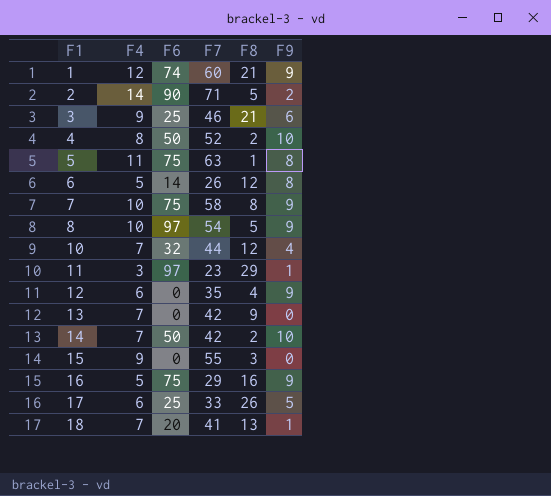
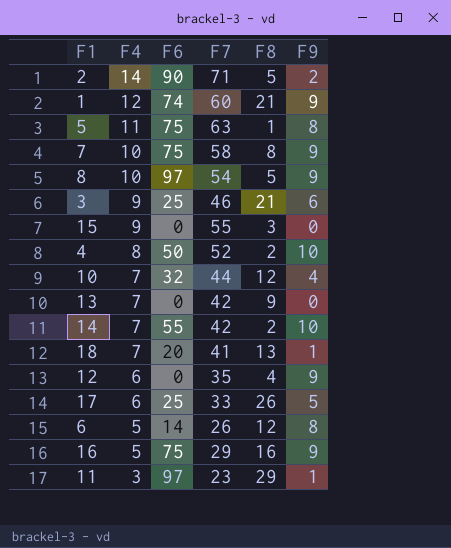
row order: F1 ascending -> F4 descending
14 | F6: 50 -> 55

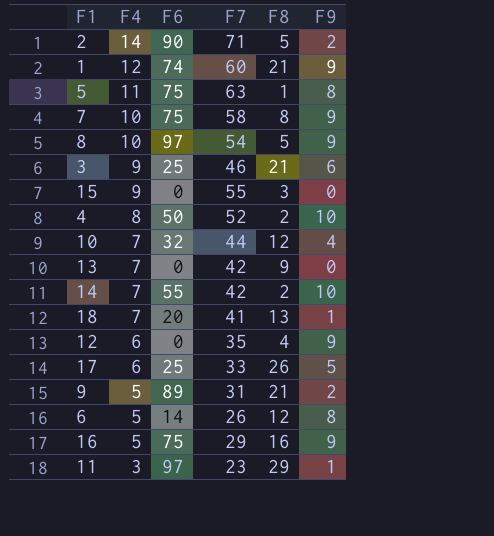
row 9: none -> 5 | 89 | 31 | 21 | 2

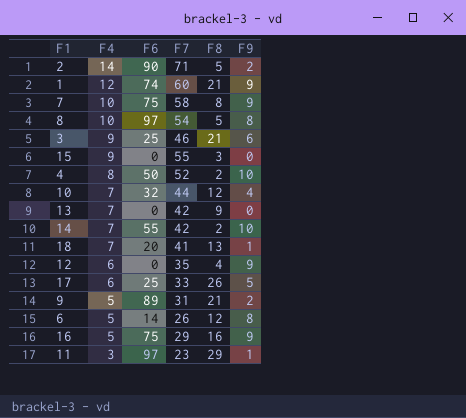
row 5: 11 | 75 | 63 | 1 | 8 -> none
8 | F9: 9 -> 8

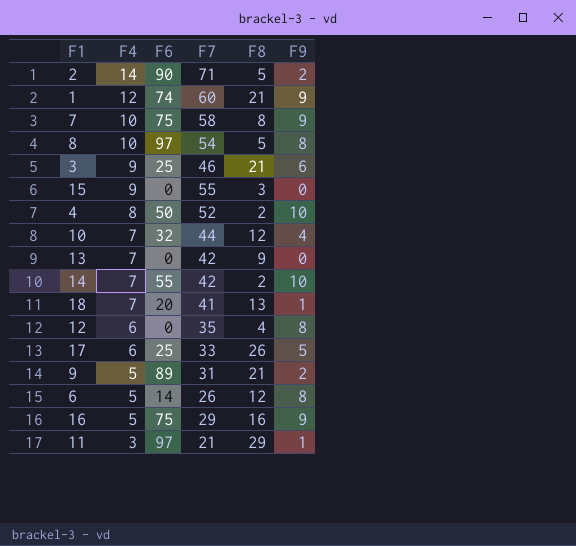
12 | F9: 9 -> 8
11 | F7: 23 -> 21

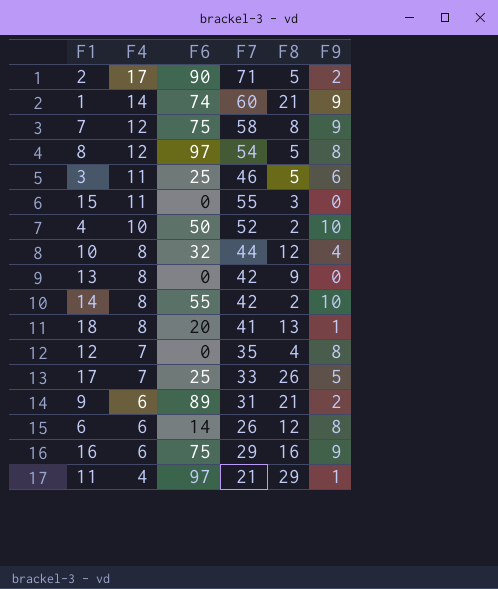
2 | F4: 14 -> 17
1 | F4: 12 -> 14
7 | F4: 10 -> 12
8 | F4: 10 -> 12
3 | F4: 9 -> 11
3 | F8: 21 -> 5
15 | F4: 9 -> 11
4 | F4: 8 -> 10
10 | F4: 7 -> 8
13 | F4: 7 -> 8
14 | F4: 7 -> 8
18 | F4: 7 -> 8
12 | F4: 6 -> 7
17 | F4: 6 -> 7
9 | F4: 5 -> 6
6 | F4: 5 -> 6
16 | F4: 5 -> 6
11 | F4: 3 -> 4

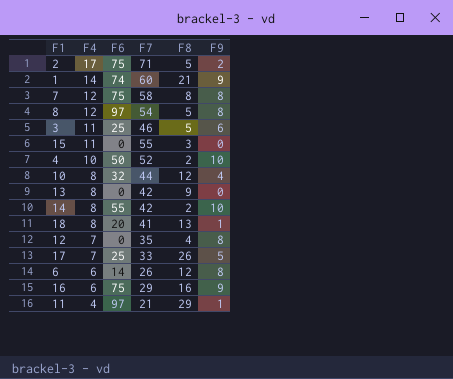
row 9: 6 | 89 | 31 | 21 | 2 -> none
2 | F6: 90 -> 75
7 | F9: 9 -> 8

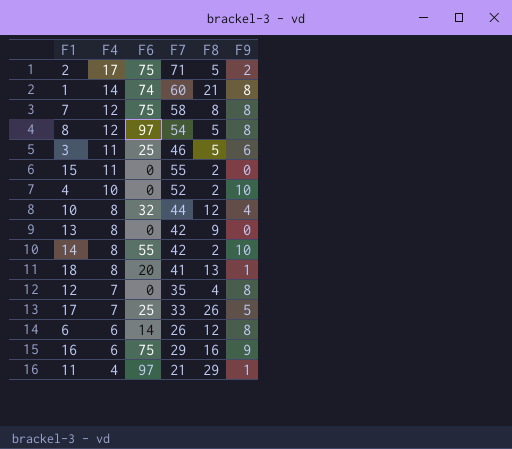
1 | F9: 9 -> 8
15 | F8: 3 -> 2
4 | F6: 50 -> 0

